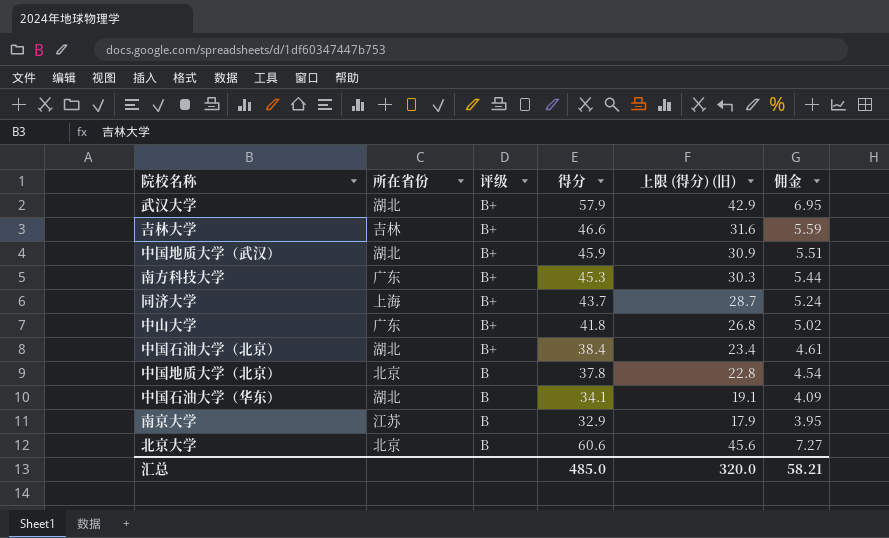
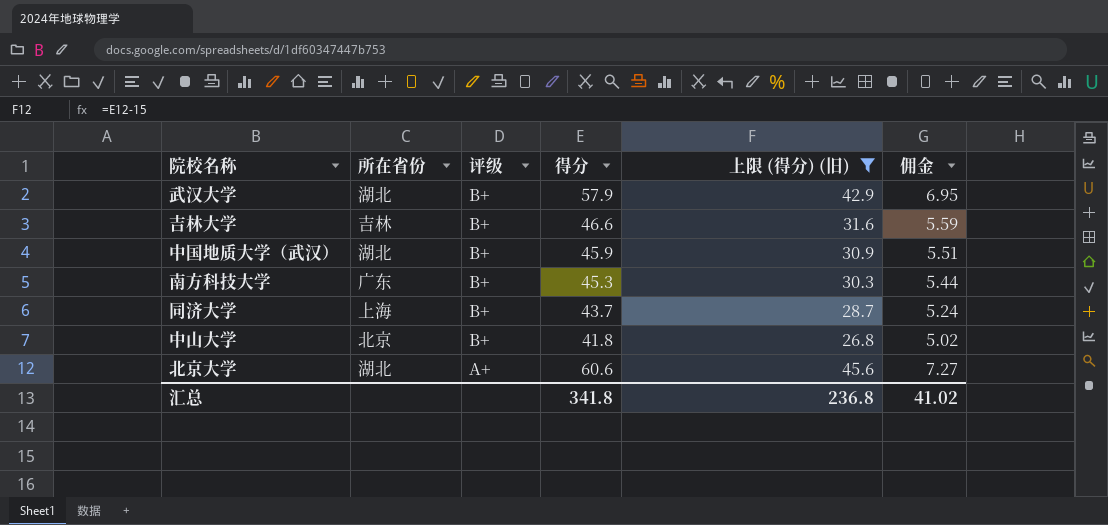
filter: none -> 上限 (得分) (旧) >= 26.8
中山大学 | 所在省份: 广东 -> 北京
北京大学 | 所在省份: 北京 -> 湖北
北京大学 | 评级: B -> A+
汇总 | 得分: 485.0 -> 341.8
汇总 | 上限 (得分) (旧): 320.0 -> 236.8
汇总 | 佣金: 58.21 -> 41.02

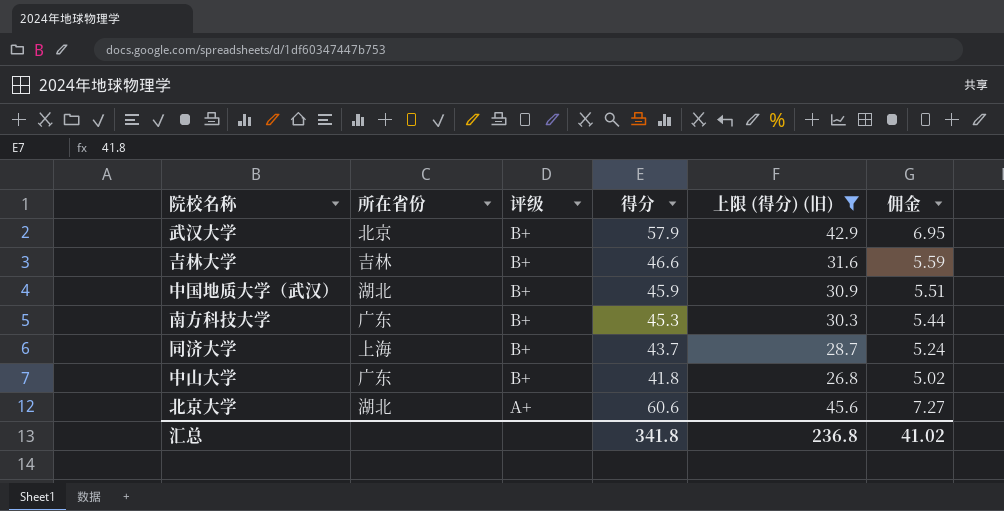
武汉大学 | 所在省份: 湖北 -> 北京
中山大学 | 所在省份: 北京 -> 广东

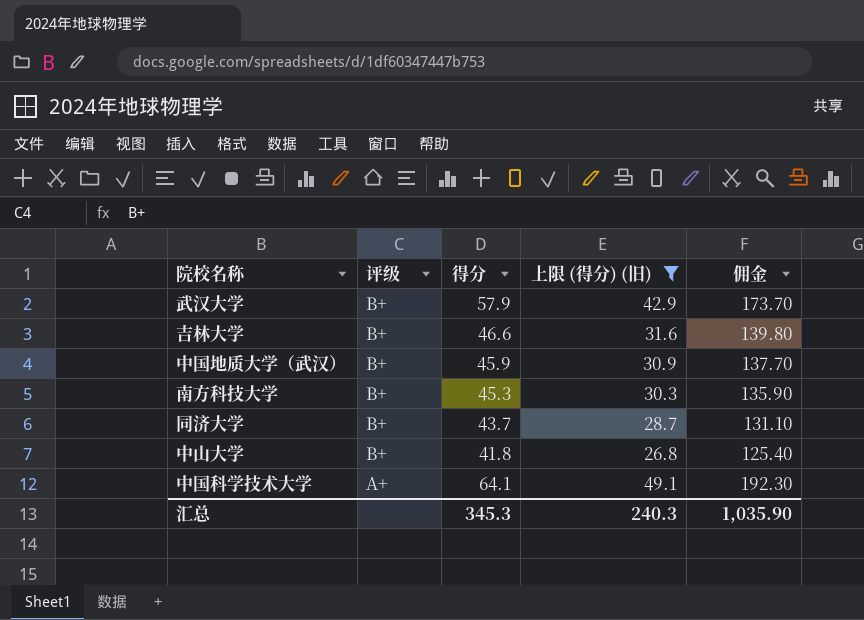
column 所在省份 | position: 2 -> none
column 佣金 | formula: [得分] * 0.12 -> [得分] * 3
row 北京大学: 湖北 | A+ | 60.6 | 45.6 | 7.27 -> none
row 中国科学技术大学: none -> A+ | 64.1 | 49.1 | 192.30
汇总 | 得分: 341.8 -> 345.3
汇总 | 上限 (得分) (旧): 236.8 -> 240.3
汇总 | 佣金: 41.02 -> 1,035.90

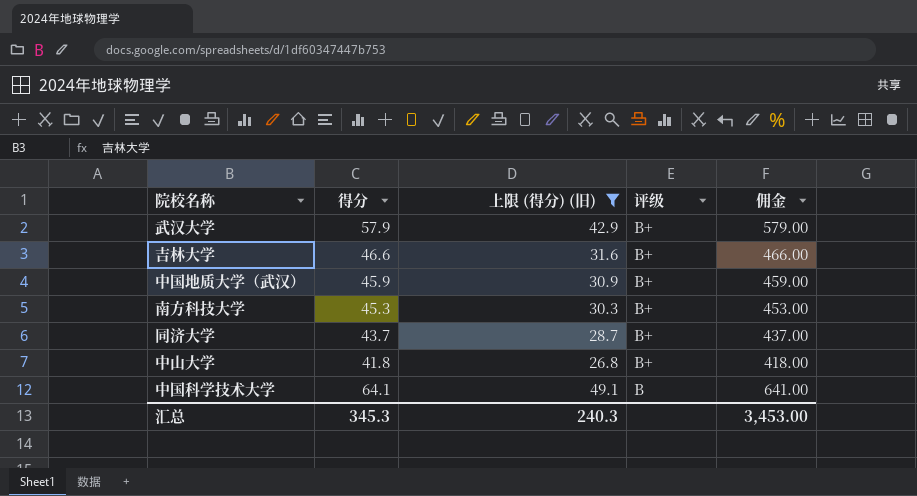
column 评级 | position: 2 -> 4
column 佣金 | formula: [得分] * 3 -> [得分] * 10
中国科学技术大学 | 评级: A+ -> B
汇总 | 佣金: 1,035.90 -> 3,453.00

